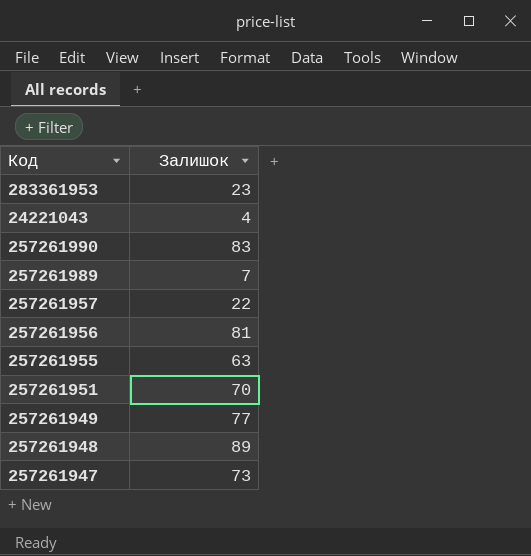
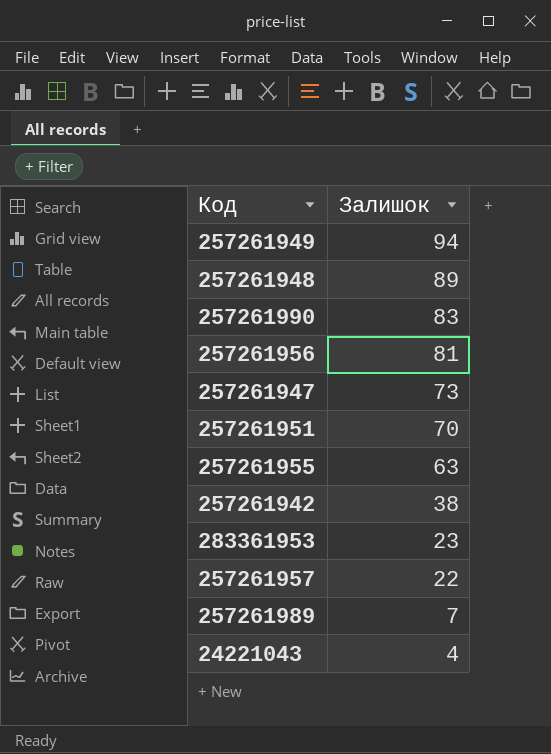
row order: none -> Залишок descending
257261949 | Залишок: 77 -> 94
row 257261942: none -> 38

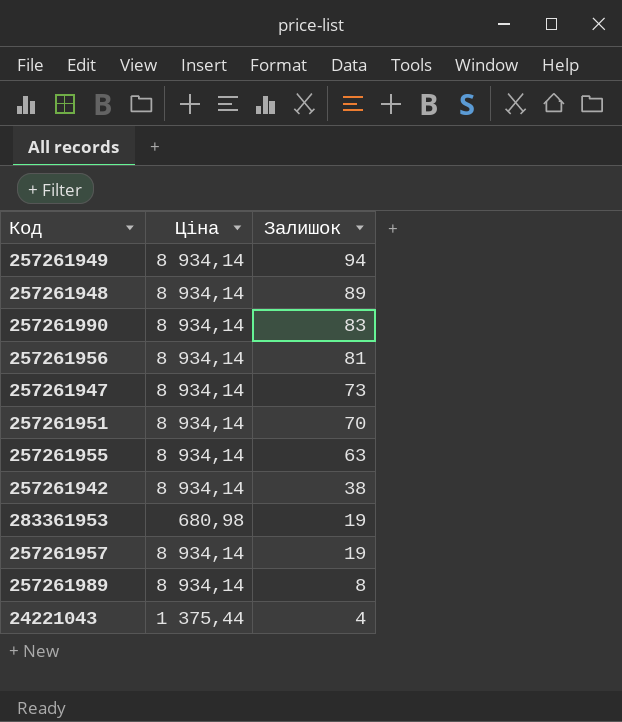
column Ціна | position: none -> 2
283361953 | Залишок: 23 -> 19
257261957 | Залишок: 22 -> 19
257261989 | Залишок: 7 -> 8

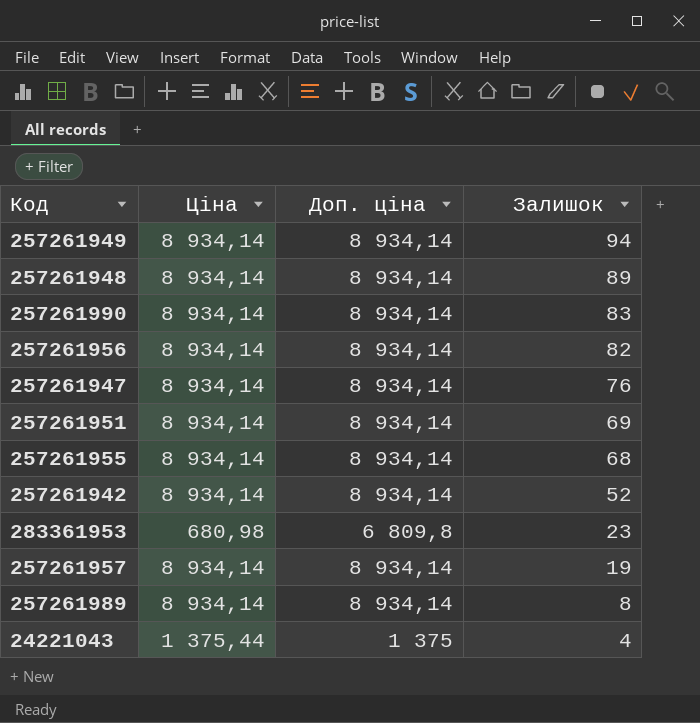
column Доп. ціна | position: none -> 3
257261956 | Залишок: 81 -> 82
257261947 | Залишок: 73 -> 76
257261951 | Залишок: 70 -> 69
257261955 | Залишок: 63 -> 68
257261942 | Залишок: 38 -> 52
283361953 | Залишок: 19 -> 23

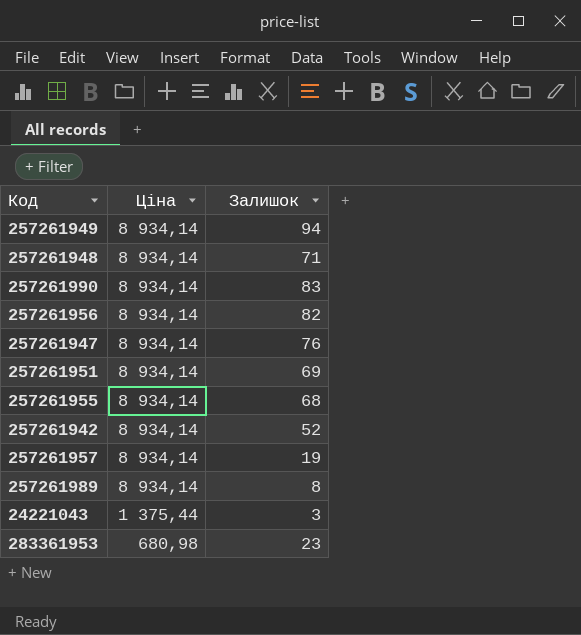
row order: Залишок descending -> Ціна descending
column Доп. ціна | position: 3 -> none
257261948 | Залишок: 89 -> 71
24221043 | Залишок: 4 -> 3

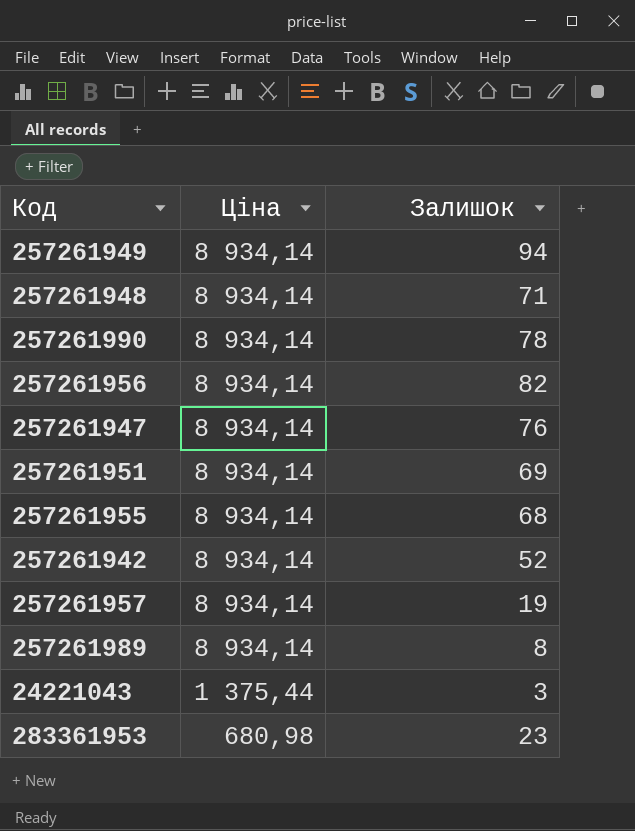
257261990 | Залишок: 83 -> 78

